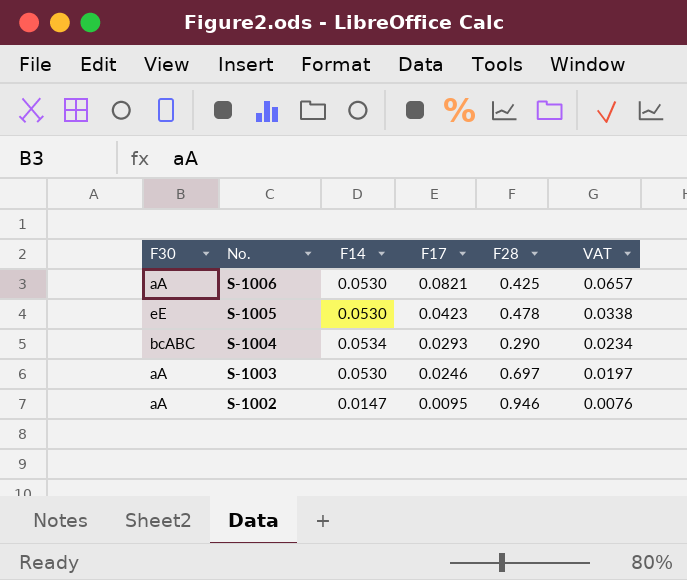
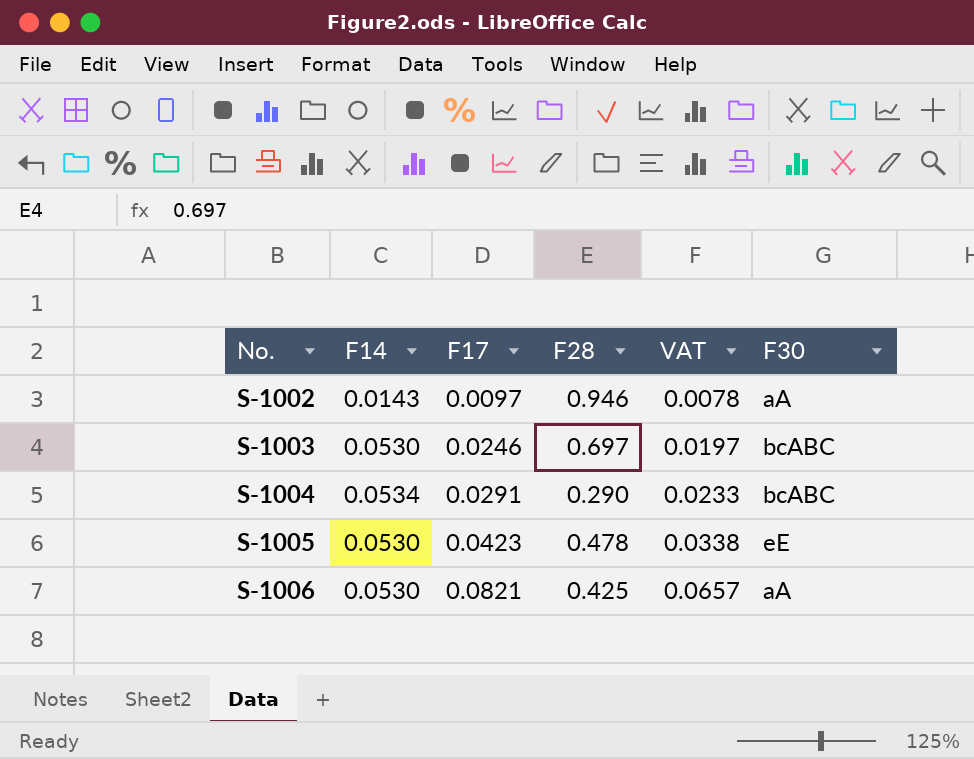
row order: No. descending -> No. ascending
column F30 | position: 1 -> 6
S-1002 | F14: 0.0147 -> 0.0143
S-1002 | F17: 0.0095 -> 0.0097
S-1002 | VAT: 0.0076 -> 0.0078
S-1003 | F30: aA -> bcABC
S-1004 | F17: 0.0293 -> 0.0291
S-1004 | VAT: 0.0234 -> 0.0233

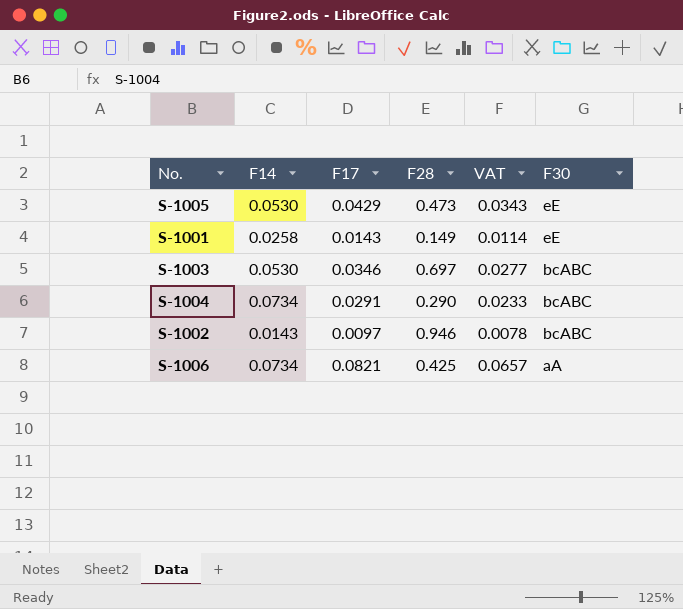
row order: No. ascending -> F30 descending
S-1005 | F17: 0.0423 -> 0.0429
S-1005 | F28: 0.478 -> 0.473
S-1005 | VAT: 0.0338 -> 0.0343
row S-1001: none -> 0.0258 | 0.0143 | 0.149 | 0.0114 | eE
S-1003 | F17: 0.0246 -> 0.0346
S-1003 | VAT: 0.0197 -> 0.0277
S-1004 | F14: 0.0534 -> 0.0734
S-1002 | F30: aA -> bcABC
S-1006 | F14: 0.0530 -> 0.0734

